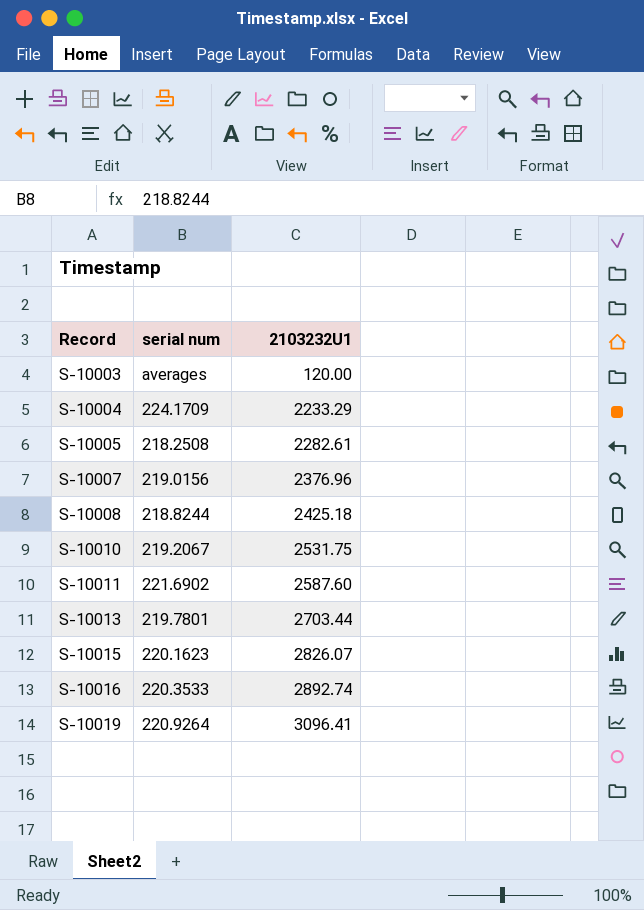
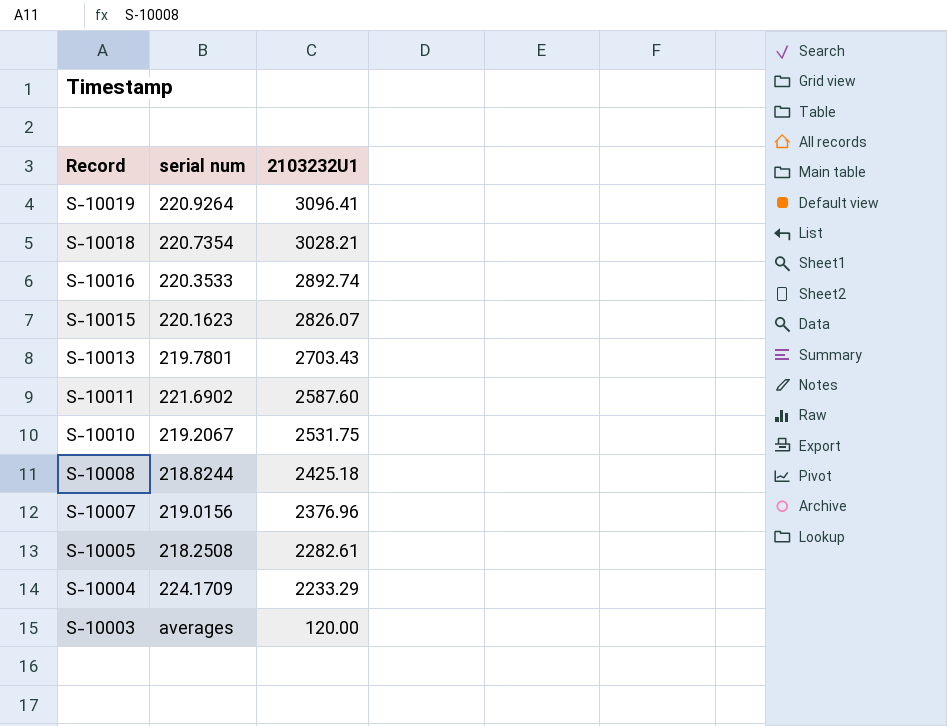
row order: Record ascending -> Record descending
row S-10018: none -> 220.7354 | 3028.21
S-10013 | 2103232U1: 2703.44 -> 2703.43

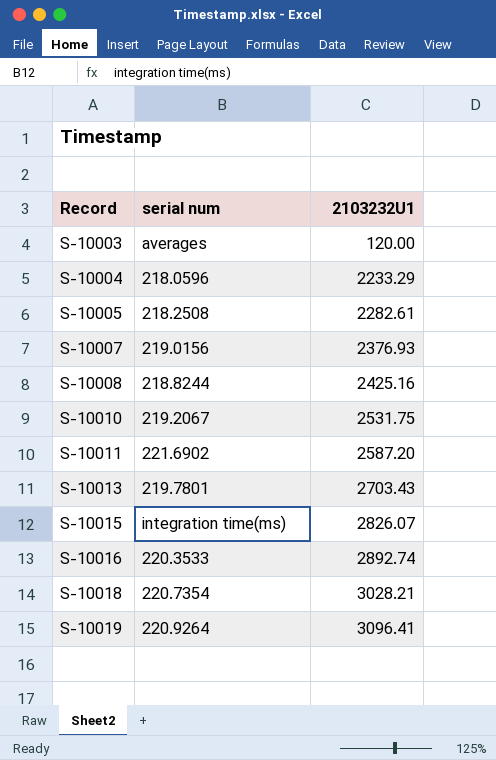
row order: Record descending -> Record ascending
S-10004 | serial num: 224.1709 -> 218.0596
S-10007 | 2103232U1: 2376.96 -> 2376.93
S-10008 | 2103232U1: 2425.18 -> 2425.16
S-10011 | 2103232U1: 2587.60 -> 2587.20
S-10015 | serial num: 220.1623 -> integration time(ms)

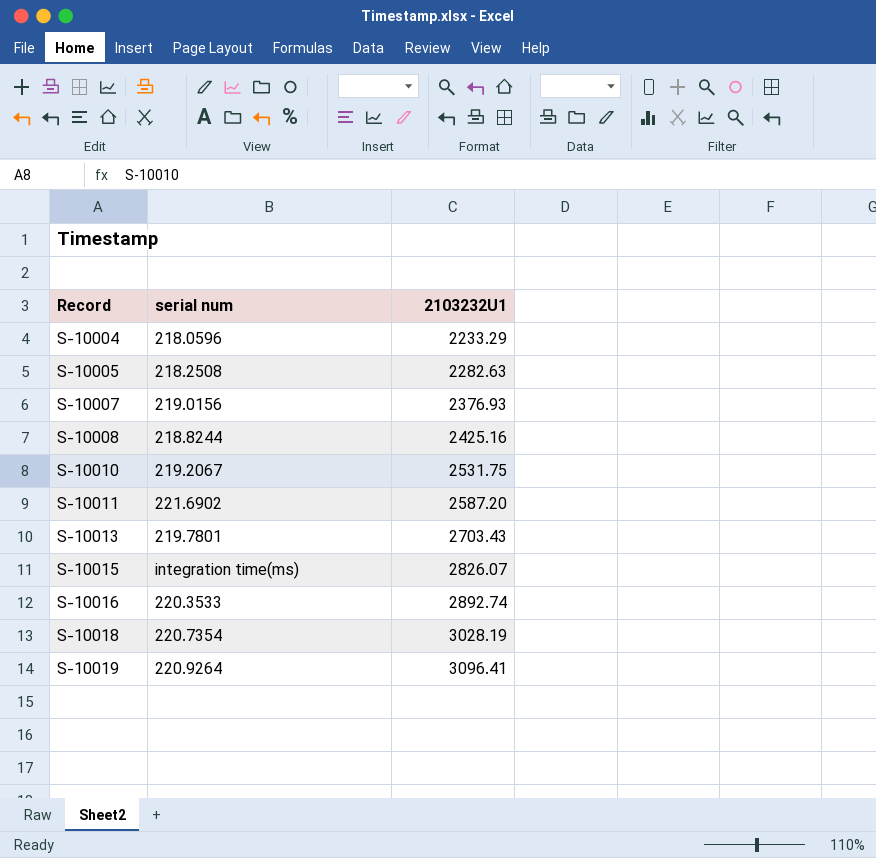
row S-10003: averages | 120.00 -> none
S-10005 | 2103232U1: 2282.61 -> 2282.63
S-10018 | 2103232U1: 3028.21 -> 3028.19

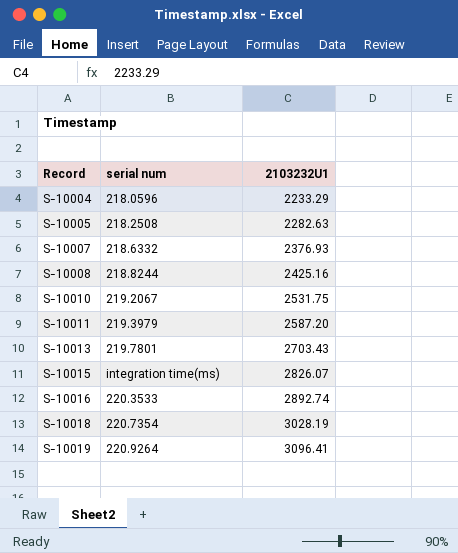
S-10007 | serial num: 219.0156 -> 218.6332
S-10011 | serial num: 221.6902 -> 219.3979

